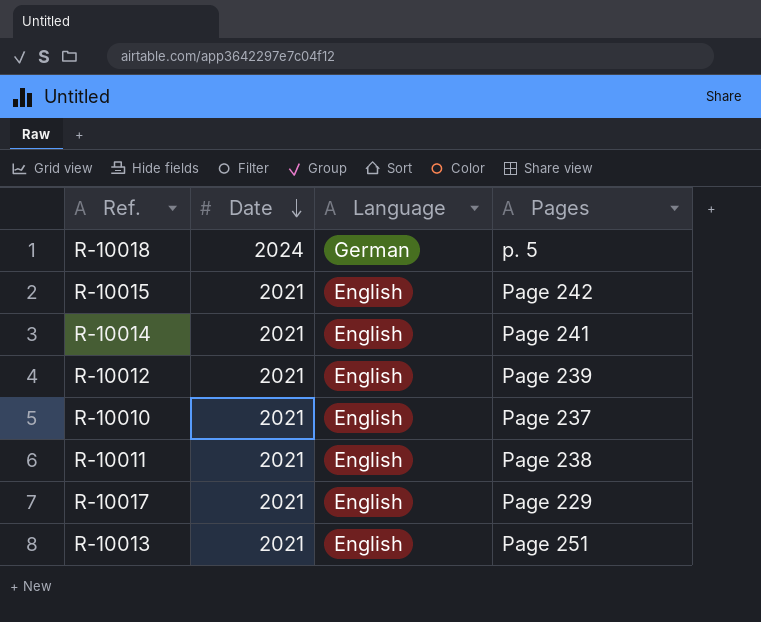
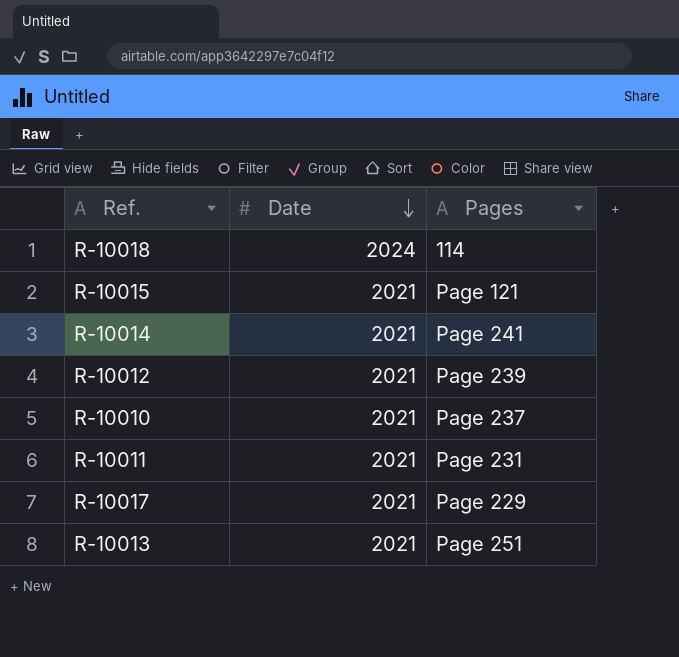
column Language | position: 3 -> none
R-10018 | Pages: p. 5 -> 114
R-10015 | Pages: Page 242 -> Page 121
R-10011 | Pages: Page 238 -> Page 231

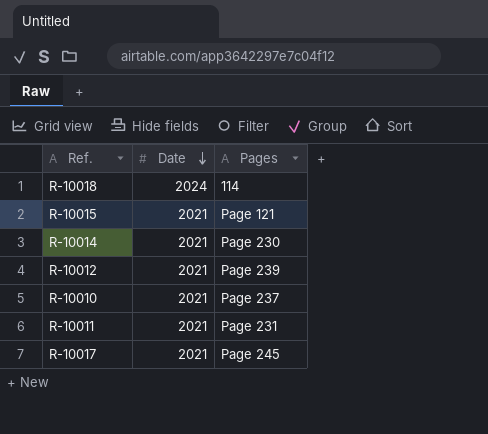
row R-10013: 2021 | Page 251 -> none
R-10014 | Pages: Page 241 -> Page 230
R-10017 | Pages: Page 229 -> Page 245

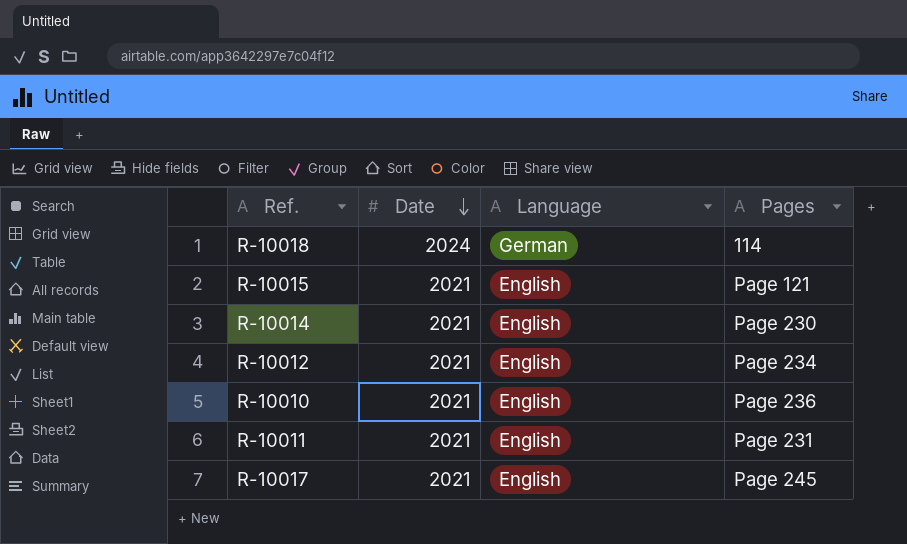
column Language | position: none -> 3
R-10012 | Pages: Page 239 -> Page 234
R-10010 | Pages: Page 237 -> Page 236

